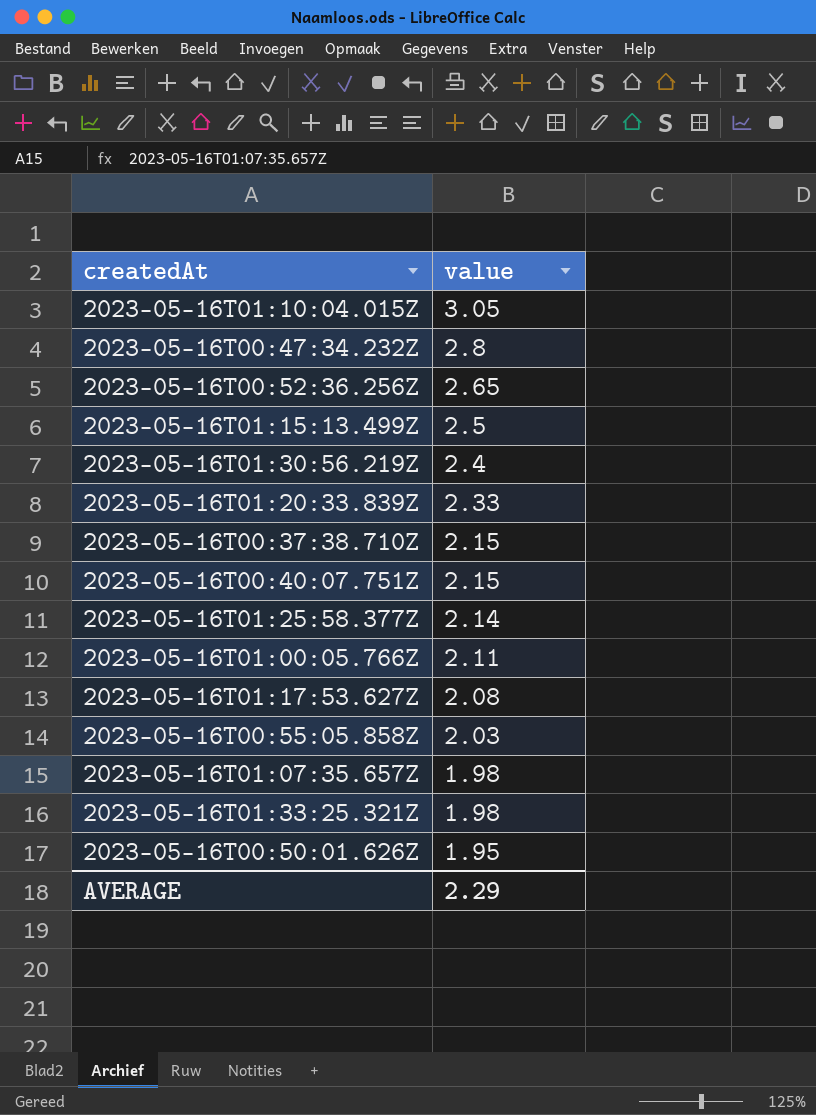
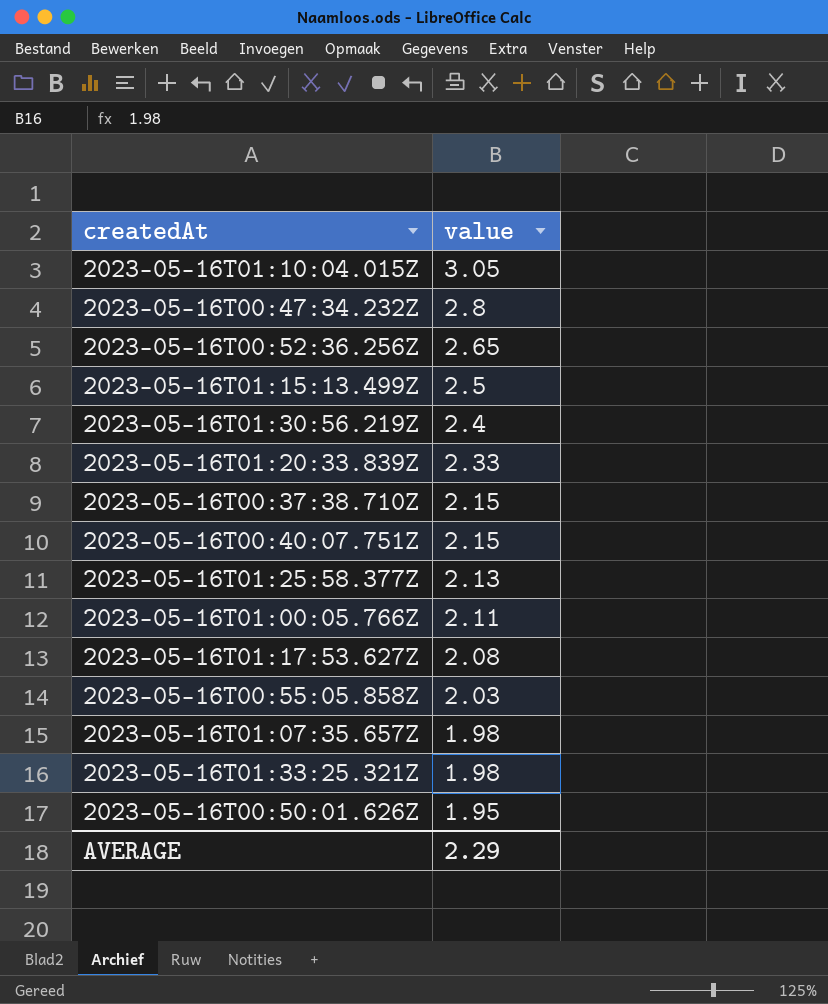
2023-05-16T01:25:58.377Z | value: 2.14 -> 2.13

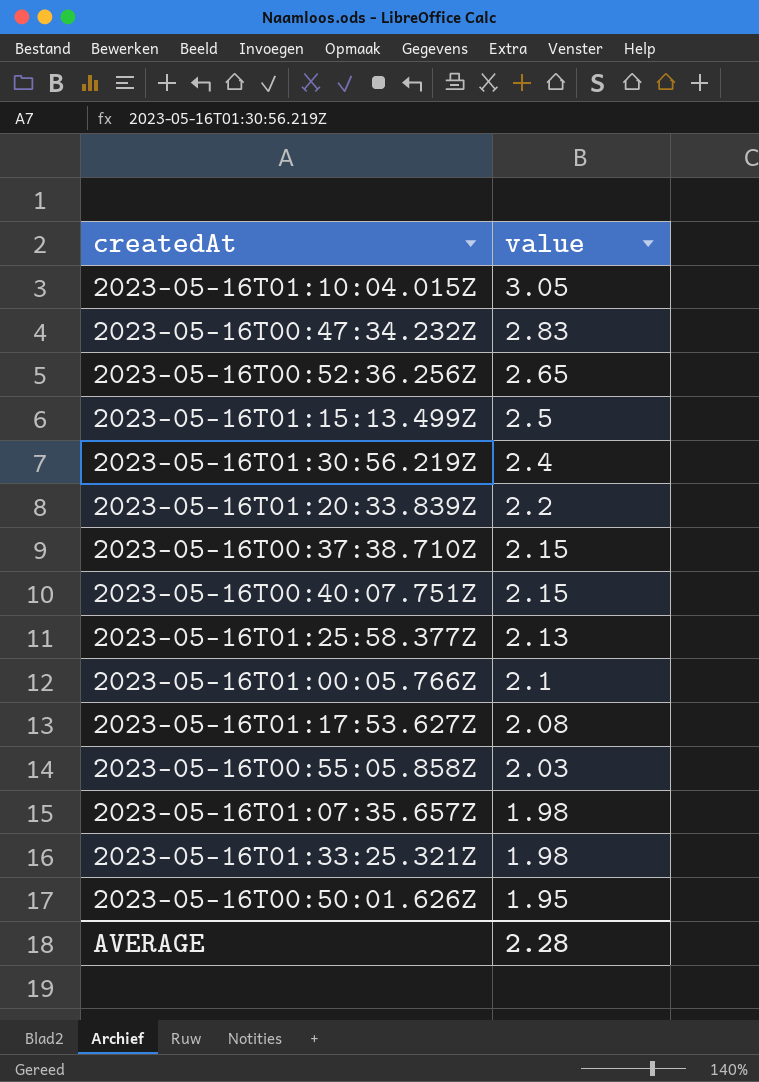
2023-05-16T00:47:34.232Z | value: 2.8 -> 2.83
2023-05-16T01:20:33.839Z | value: 2.33 -> 2.2
2023-05-16T01:00:05.766Z | value: 2.11 -> 2.1
AVERAGE | value: 2.29 -> 2.28

